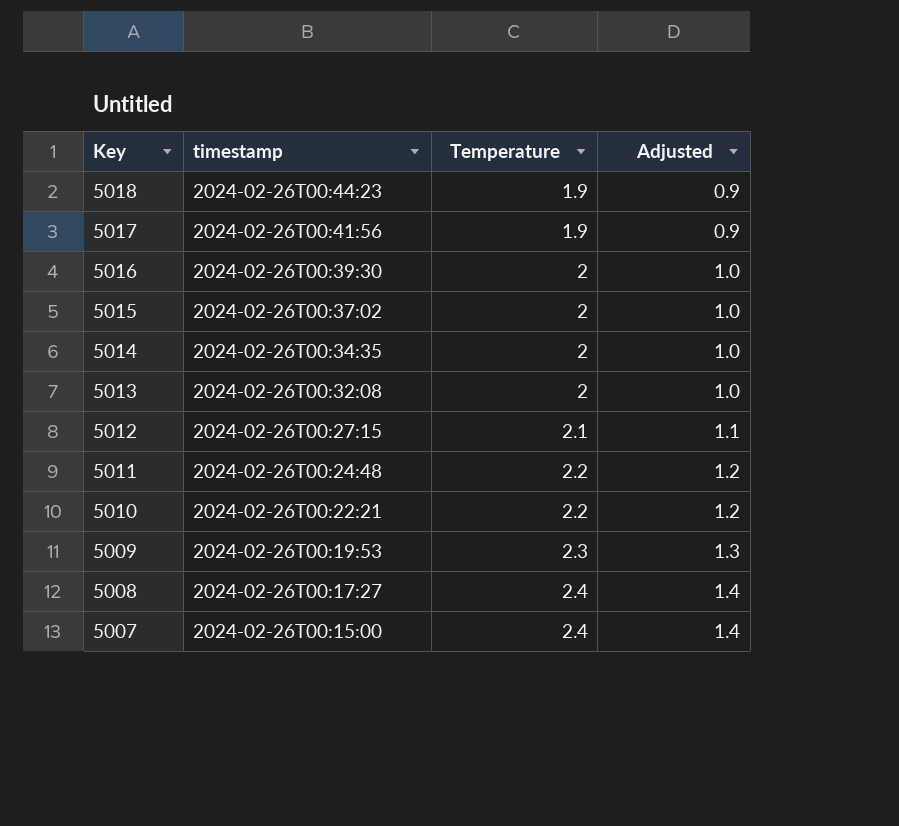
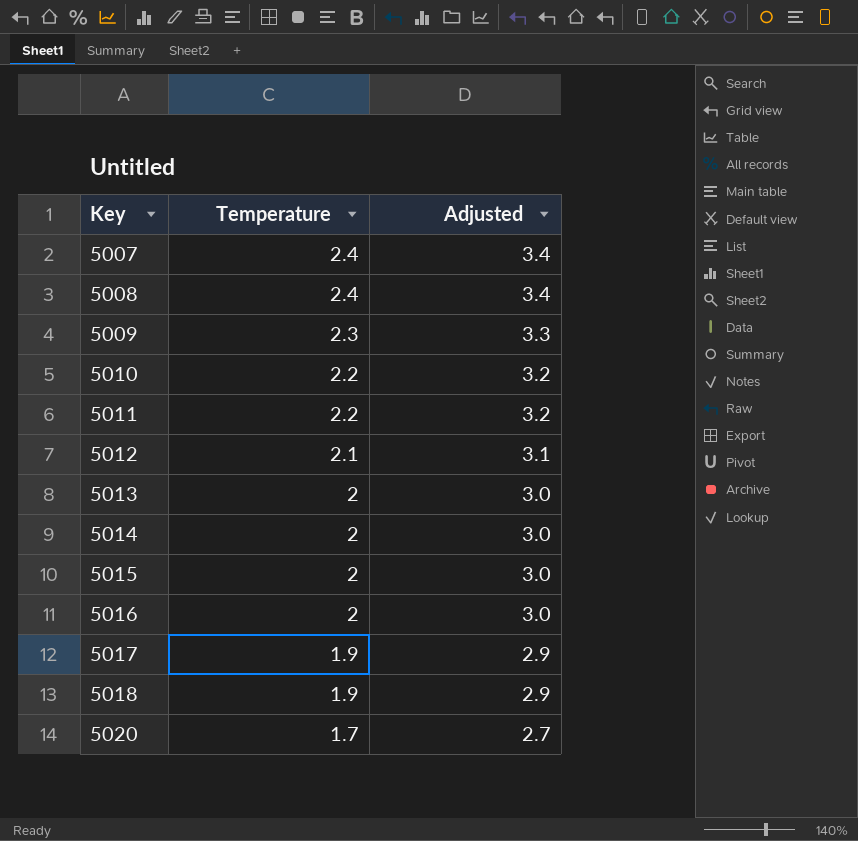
row order: Key descending -> Key ascending
column timestamp | position: 2 -> none
column Adjusted | formula: [Temperature] - 1 -> [Temperature] + 1
row 5020: none -> 1.7 | 2.7

